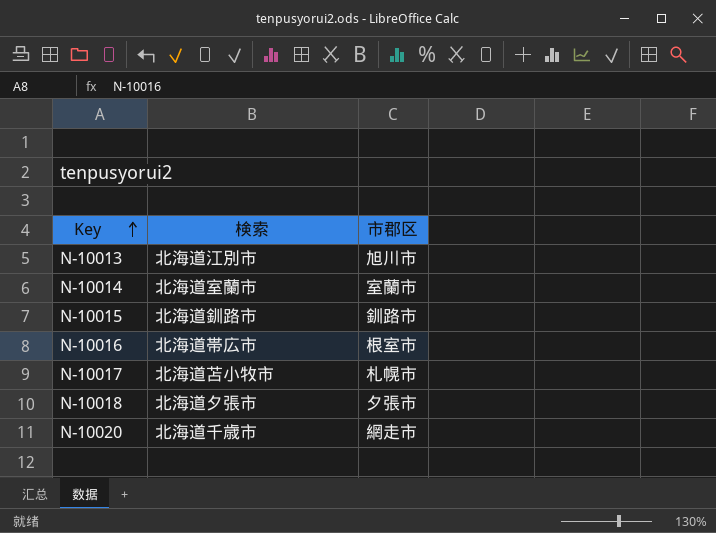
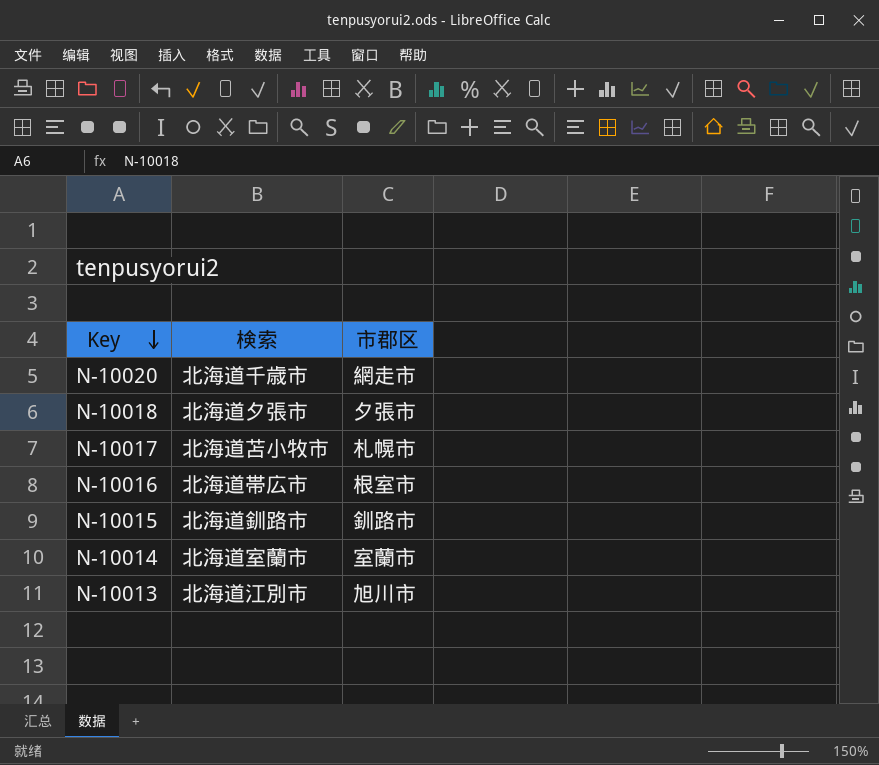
row order: Key ascending -> Key descending

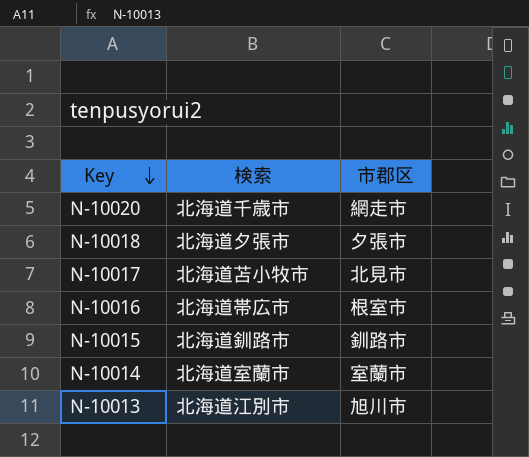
N-10017 | 市郡区: 札幌市 -> 北見市

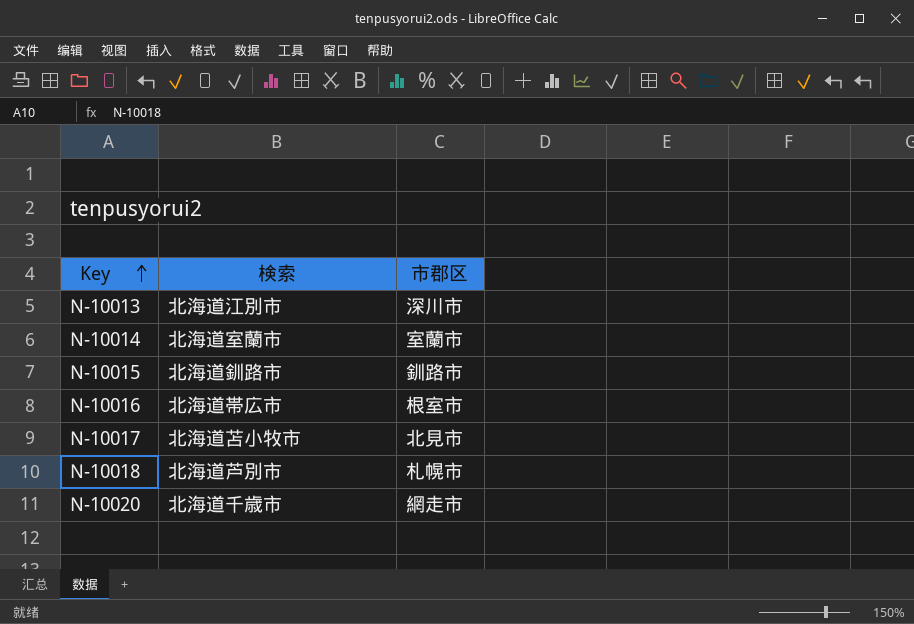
row order: Key descending -> Key ascending
N-10013 | 市郡区: 旭川市 -> 深川市
N-10018 | 検索: 北海道夕張市 -> 北海道芦別市
N-10018 | 市郡区: 夕張市 -> 札幌市

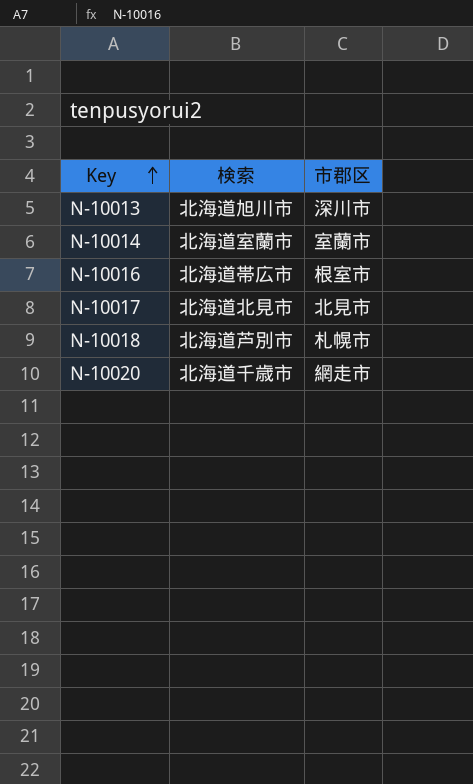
row N-10015: 北海道釧路市 | 釧路市 -> none
N-10013 | 検索: 北海道江別市 -> 北海道旭川市
N-10017 | 検索: 北海道苫小牧市 -> 北海道北見市

